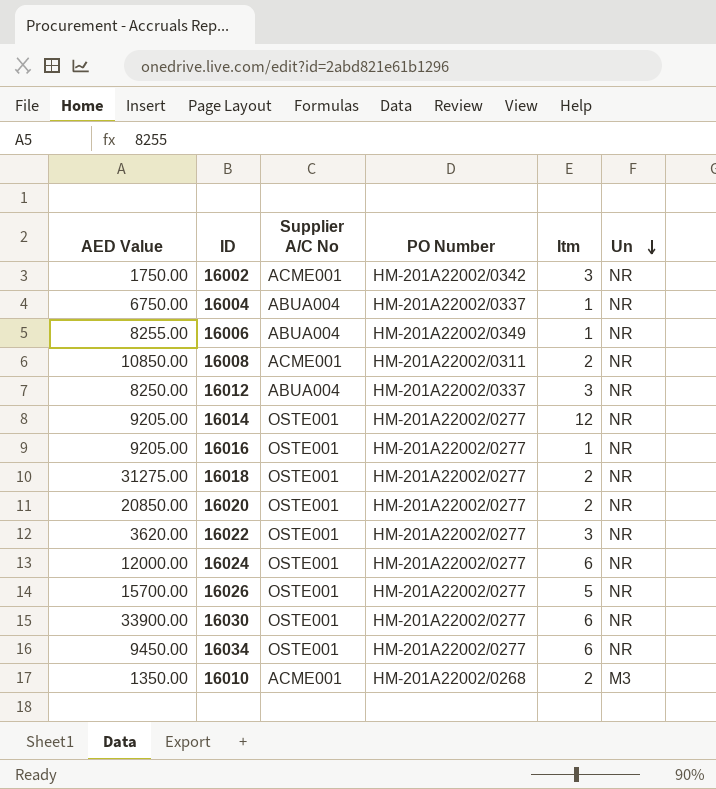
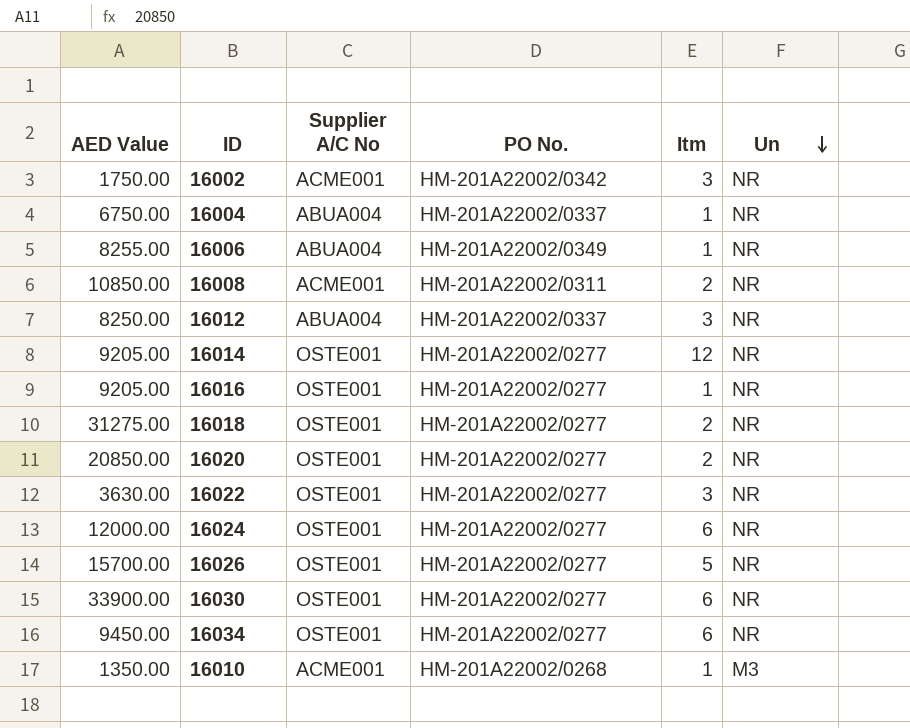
column name: PO Number -> PO No.
16022 | AED Value: 3620.00 -> 3630.00
16010 | Itm: 2 -> 1

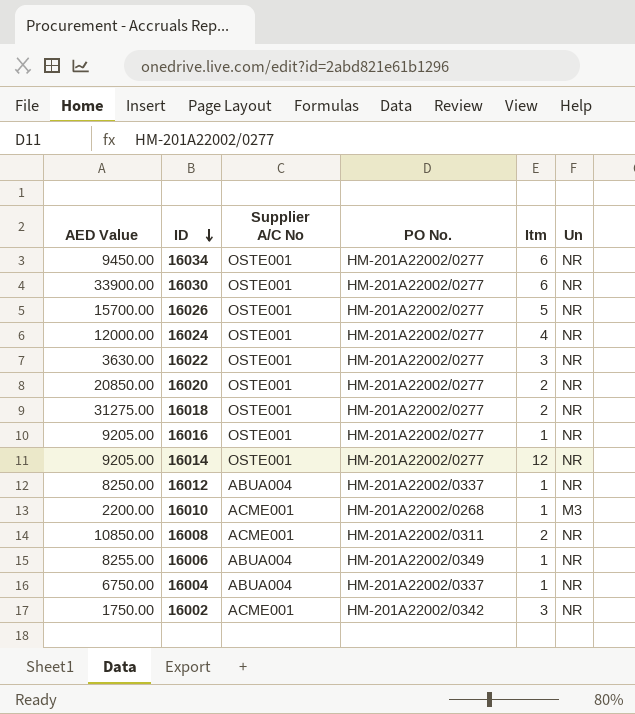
row order: Un descending -> ID descending
16024 | Itm: 6 -> 4
16012 | Itm: 3 -> 1
16010 | AED Value: 1350.00 -> 2200.00

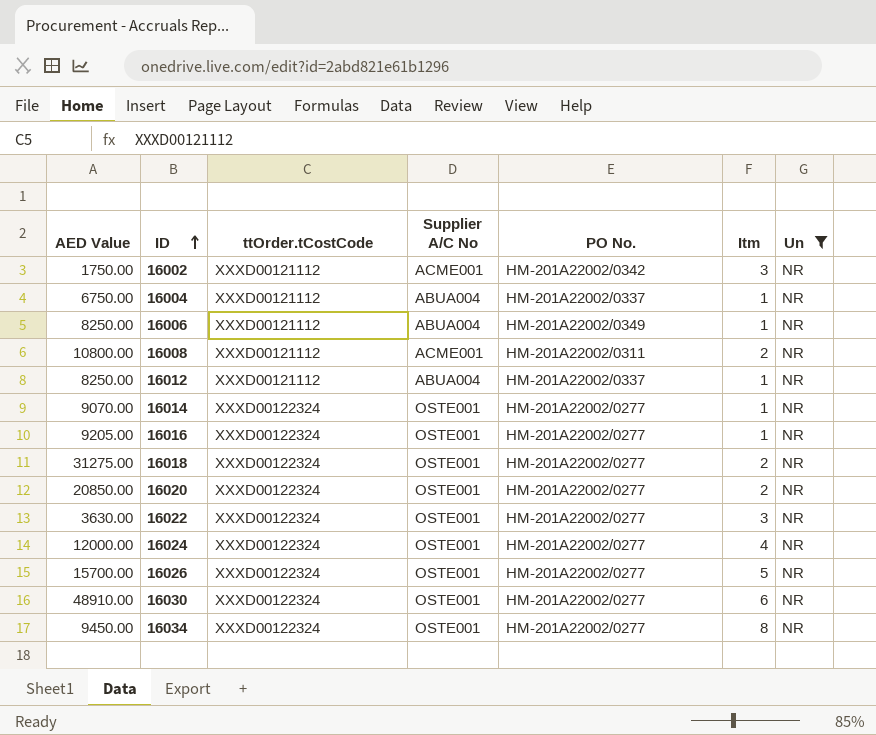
filter: none -> Un = NR
row order: ID descending -> ID ascending
column ttOrder.tCostCode | position: none -> 3
16006 | AED Value: 8255.00 -> 8250.00
16008 | AED Value: 10850.00 -> 10800.00
16014 | AED Value: 9205.00 -> 9070.00
16014 | Itm: 12 -> 1
16030 | AED Value: 33900.00 -> 48910.00
16034 | Itm: 6 -> 8

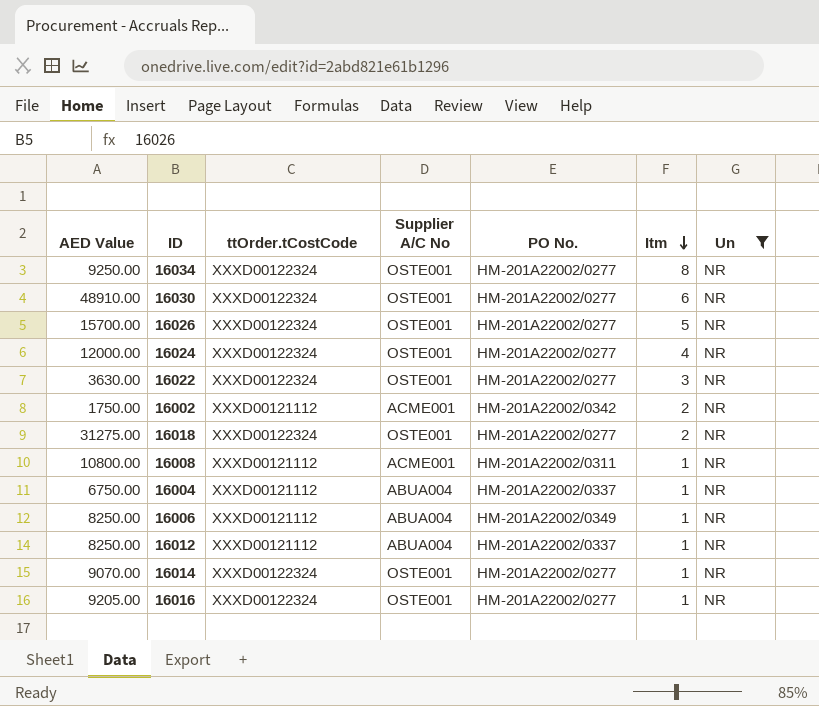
row order: ID ascending -> Itm descending
row 16020: 20850.00 | XXXD00122324 | OSTE001 | HM-201A22002/0277 | 2 | NR -> none
16034 | AED Value: 9450.00 -> 9250.00
16002 | Itm: 3 -> 2
16008 | Itm: 2 -> 1

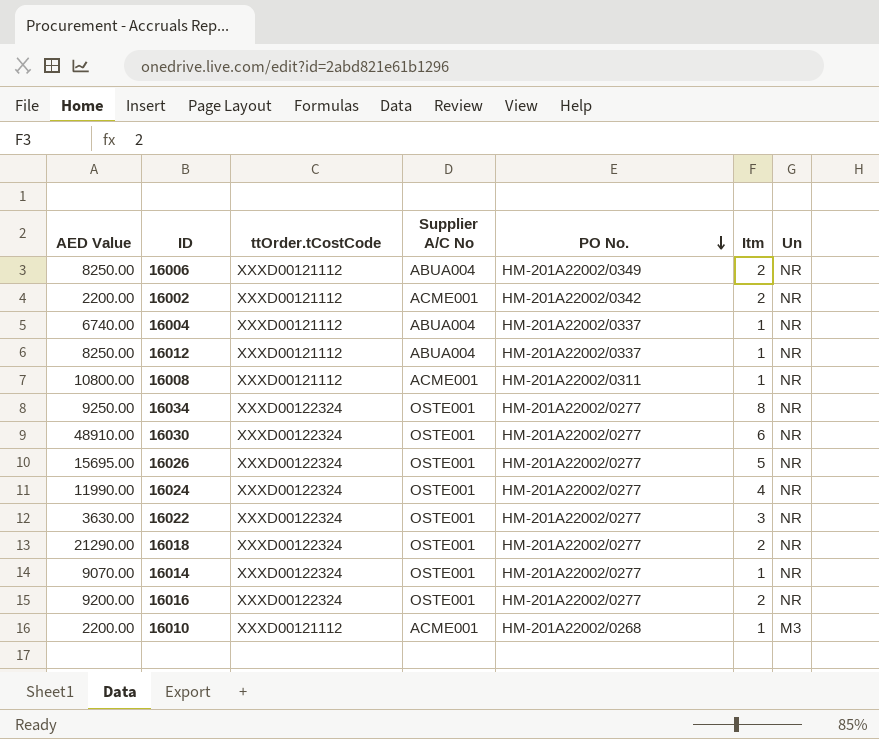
filter: Un = NR -> none
row order: Itm descending -> PO No. descending
16006 | Itm: 1 -> 2
16002 | AED Value: 1750.00 -> 2200.00
16004 | AED Value: 6750.00 -> 6740.00
16026 | AED Value: 15700.00 -> 15695.00
16024 | AED Value: 12000.00 -> 11990.00
16018 | AED Value: 31275.00 -> 21290.00
16016 | AED Value: 9205.00 -> 9200.00
16016 | Itm: 1 -> 2

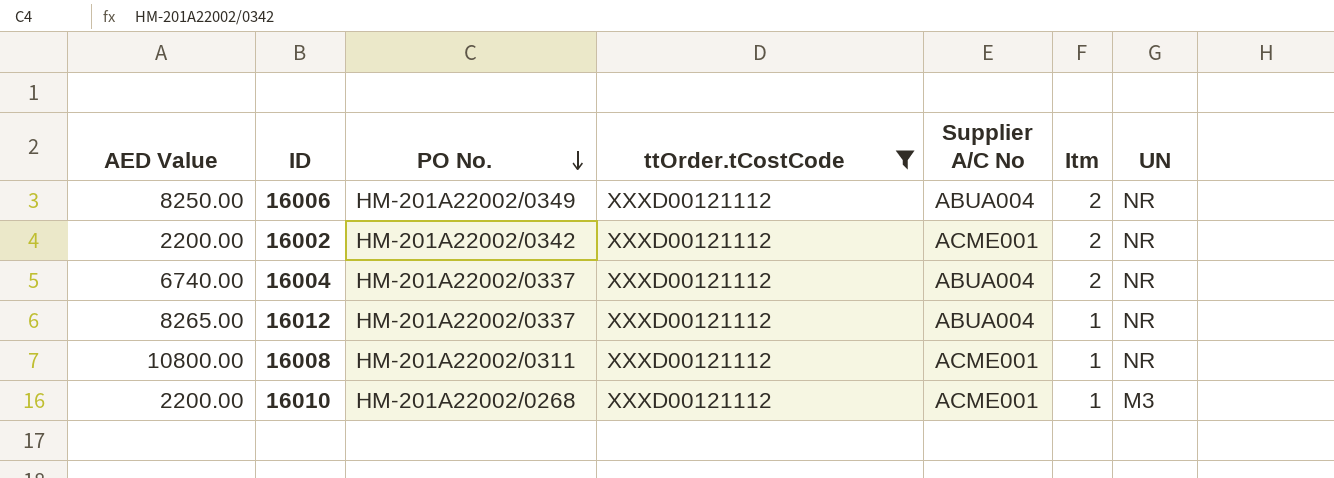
filter: none -> ttOrder.tCostCode = XXXD00121112
column PO No. | position: 5 -> 3
column name: Un -> UN
16004 | Itm: 1 -> 2
16012 | AED Value: 8250.00 -> 8265.00

